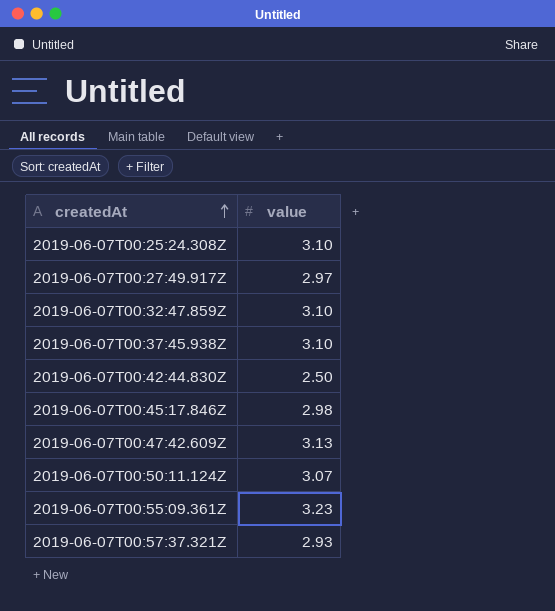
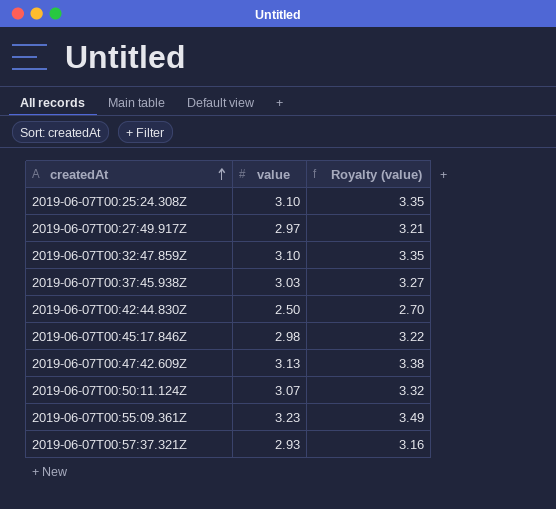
column Royalty (value) | formula: none -> [value] * 1.08
2019-06-07T00:37:45.938Z | value: 3.10 -> 3.03

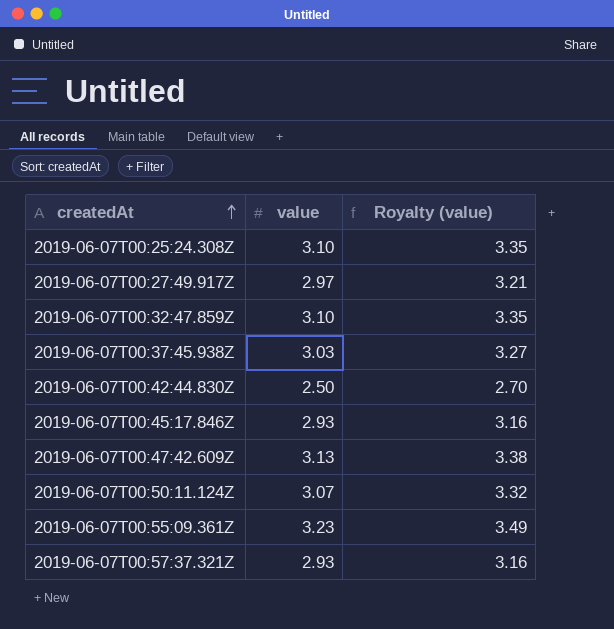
2019-06-07T00:45:17.846Z | value: 2.98 -> 2.93
2019-06-07T00:45:17.846Z | Royalty (value): 3.22 -> 3.16

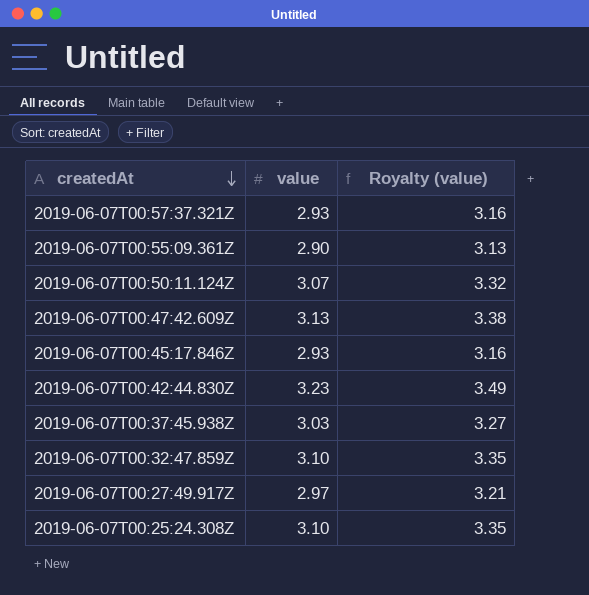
row order: createdAt ascending -> createdAt descending
2019-06-07T00:55:09.361Z | value: 3.23 -> 2.90
2019-06-07T00:55:09.361Z | Royalty (value): 3.49 -> 3.13
2019-06-07T00:42:44.830Z | value: 2.50 -> 3.23
2019-06-07T00:42:44.830Z | Royalty (value): 2.70 -> 3.49

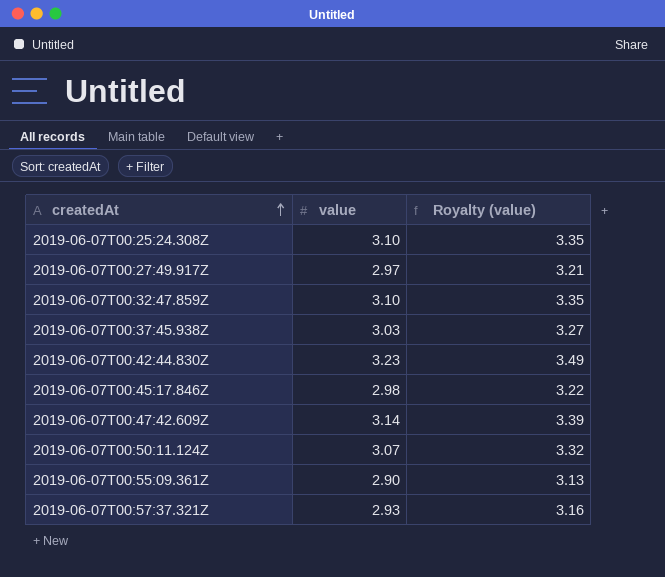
row order: createdAt descending -> createdAt ascending
2019-06-07T00:45:17.846Z | value: 2.93 -> 2.98
2019-06-07T00:45:17.846Z | Royalty (value): 3.16 -> 3.22
2019-06-07T00:47:42.609Z | value: 3.13 -> 3.14
2019-06-07T00:47:42.609Z | Royalty (value): 3.38 -> 3.39

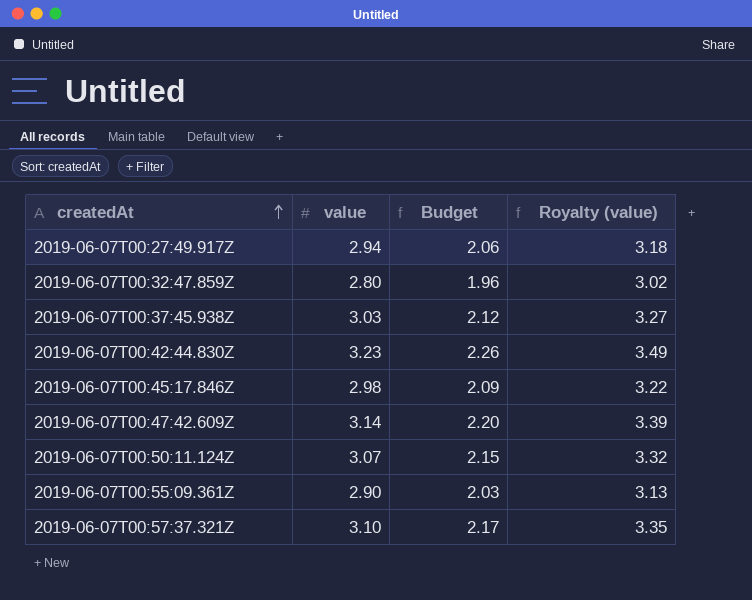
column Budget | formula: none -> [value] * 0.7
row 2019-06-07T00:25:24.308Z: 3.10 | 3.35 -> none
2019-06-07T00:27:49.917Z | value: 2.97 -> 2.94
2019-06-07T00:27:49.917Z | Royalty (value): 3.21 -> 3.18
2019-06-07T00:32:47.859Z | value: 3.10 -> 2.80
2019-06-07T00:32:47.859Z | Royalty (value): 3.35 -> 3.02
2019-06-07T00:57:37.321Z | value: 2.93 -> 3.10
2019-06-07T00:57:37.321Z | Royalty (value): 3.16 -> 3.35

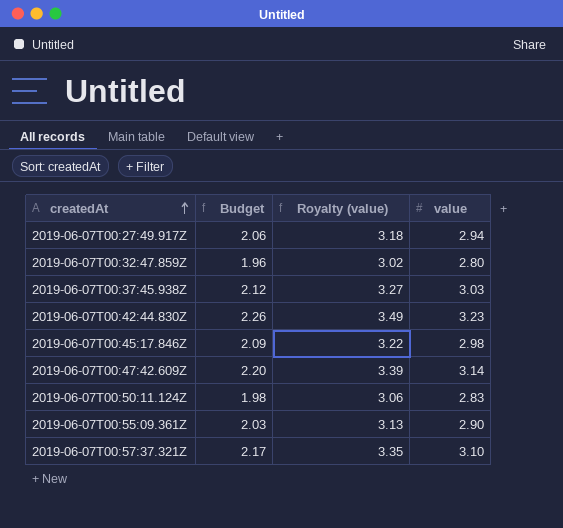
column value | position: 2 -> 4
2019-06-07T00:50:11.124Z | Budget: 2.15 -> 1.98
2019-06-07T00:50:11.124Z | Royalty (value): 3.32 -> 3.06
2019-06-07T00:50:11.124Z | value: 3.07 -> 2.83

